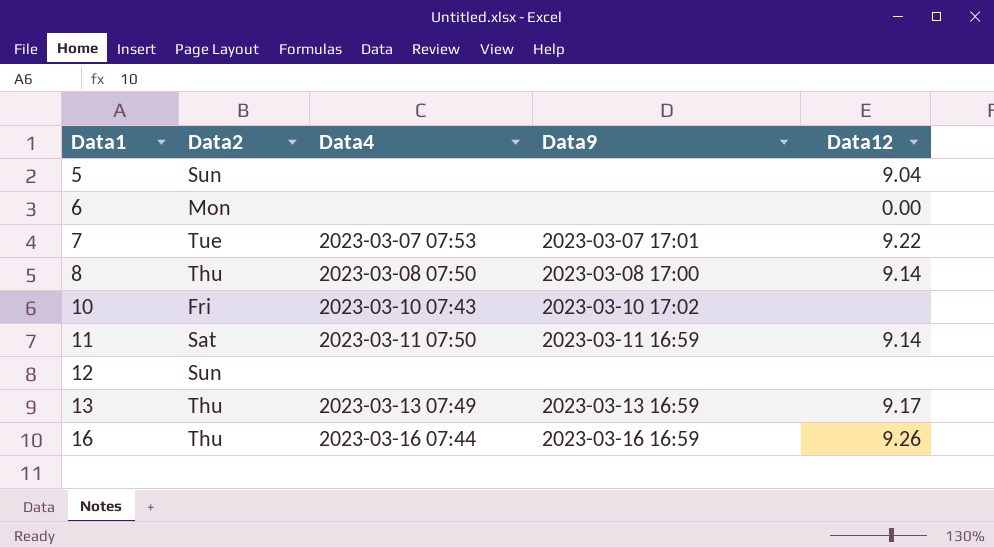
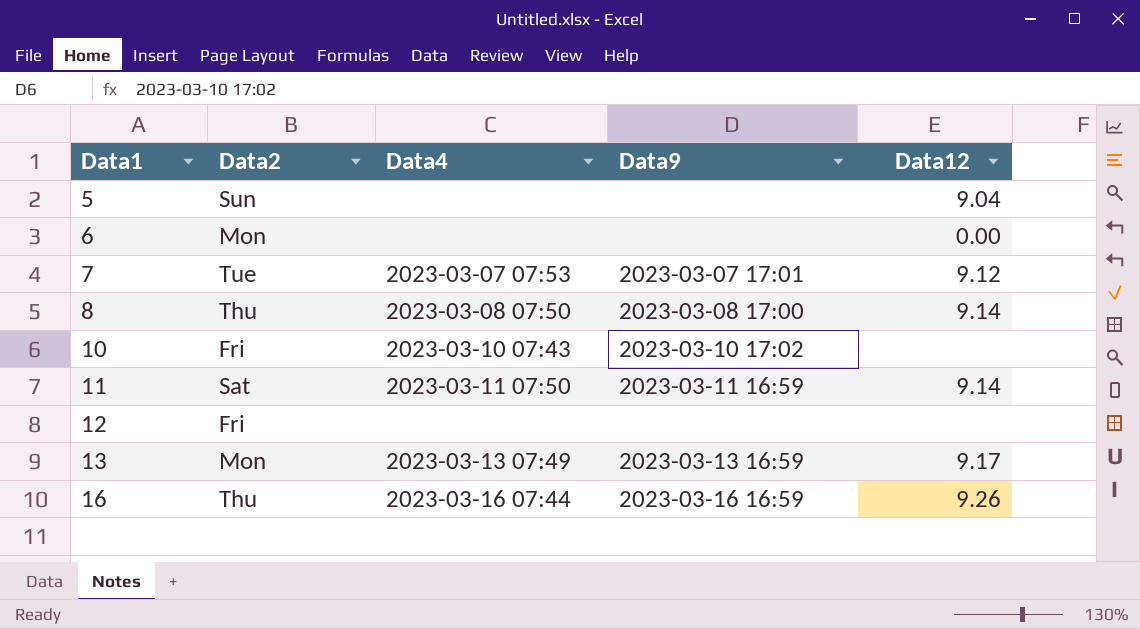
7 | Data12: 9.22 -> 9.12
12 | Data2: Sun -> Fri
13 | Data2: Thu -> Mon

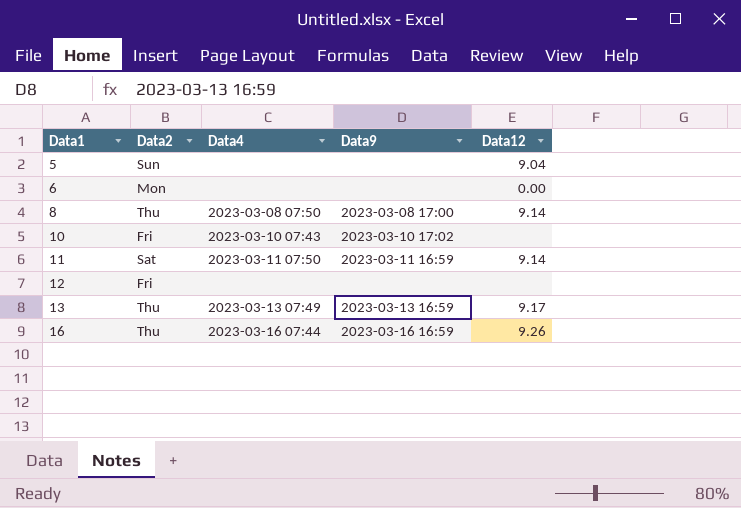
row 7: Tue | 2023-03-07 07:53 | 2023-03-07 17:01 | 9.12 -> none
13 | Data2: Mon -> Thu

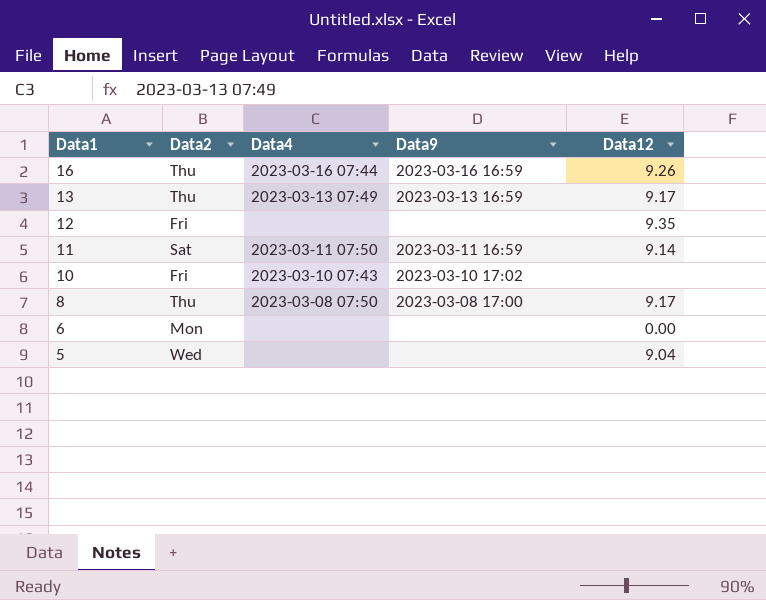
row order: Data1 ascending -> Data1 descending
12 | Data12: none -> 9.35
8 | Data12: 9.14 -> 9.17
5 | Data2: Sun -> Wed

